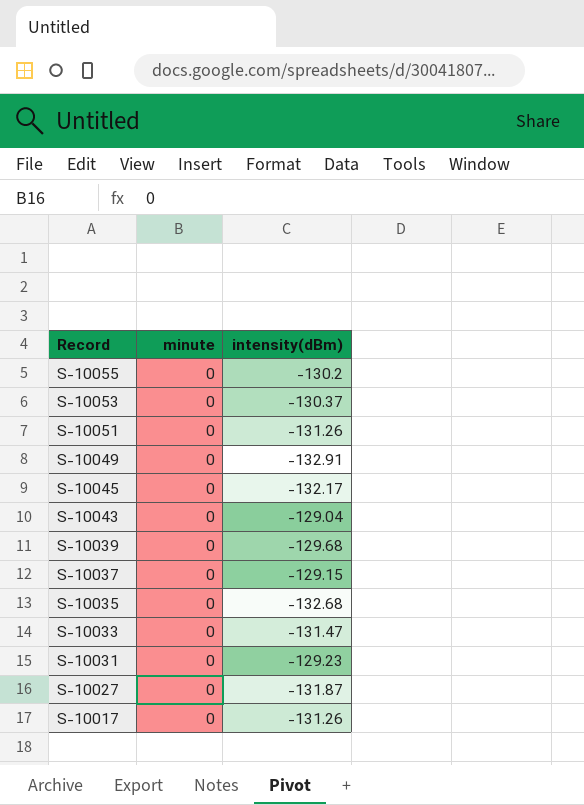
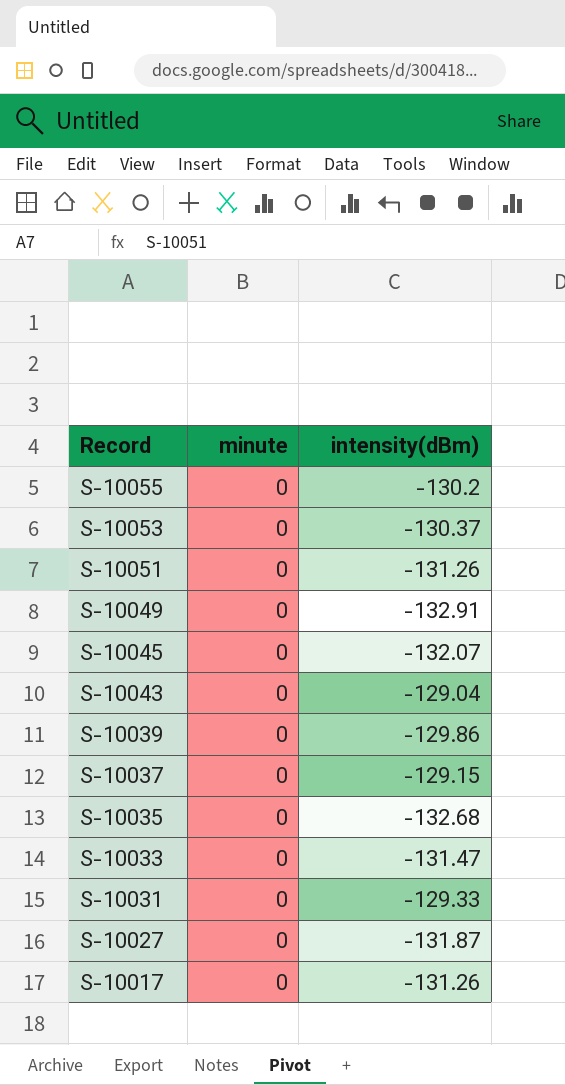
S-10045 | intensity(dBm): -132.17 -> -132.07
S-10039 | intensity(dBm): -129.68 -> -129.86
S-10031 | intensity(dBm): -129.23 -> -129.33

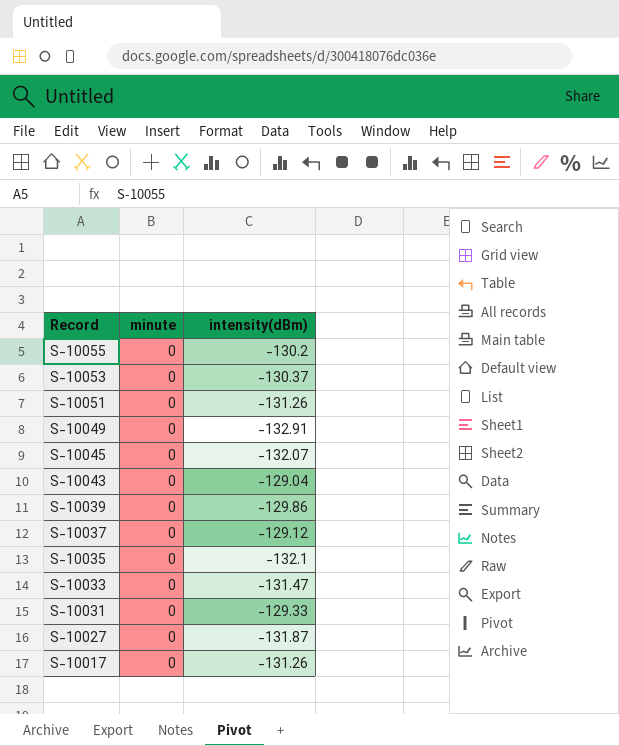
S-10037 | intensity(dBm): -129.15 -> -129.12
S-10035 | intensity(dBm): -132.68 -> -132.1

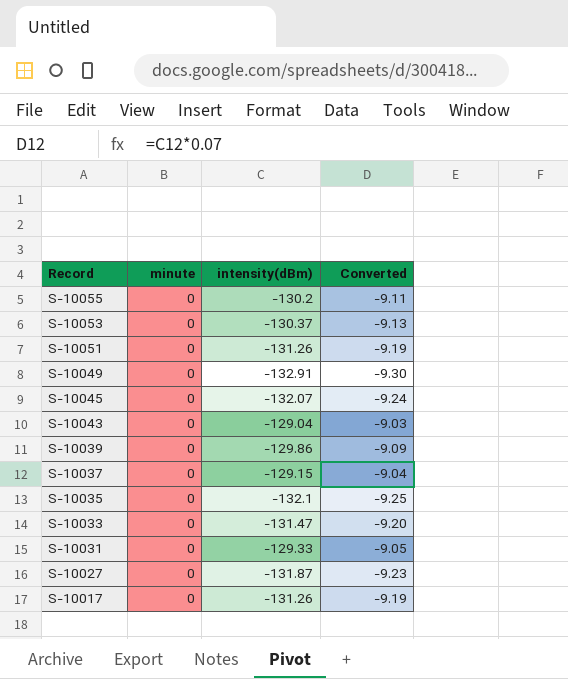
column Converted | formula: none -> [intensity(dBm)] * 0.07
S-10037 | intensity(dBm): -129.12 -> -129.15

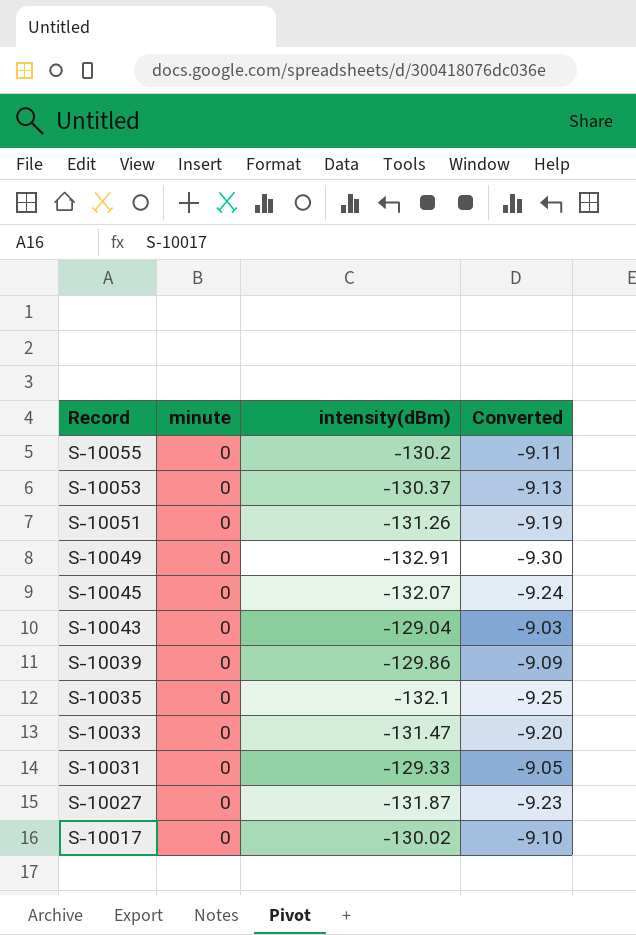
row S-10037: 0 | -129.15 | -9.04 -> none
S-10017 | intensity(dBm): -131.26 -> -130.02
S-10017 | Converted: -9.19 -> -9.10

